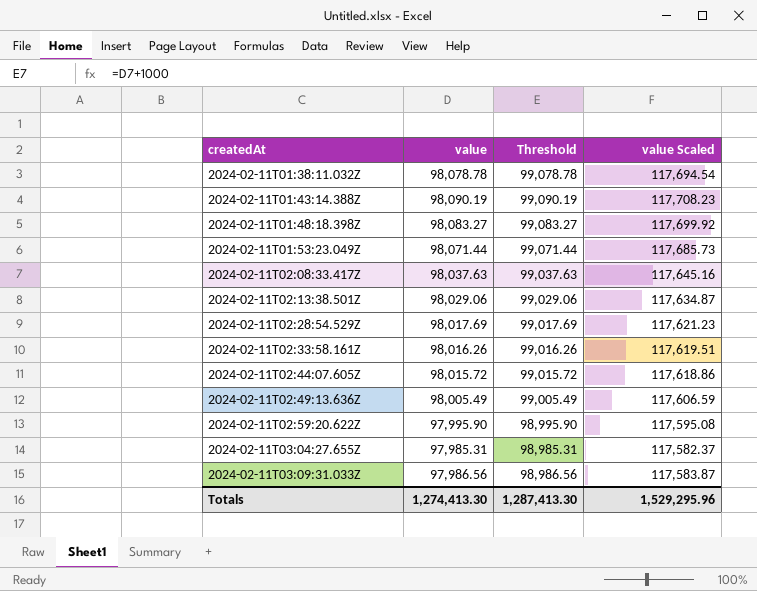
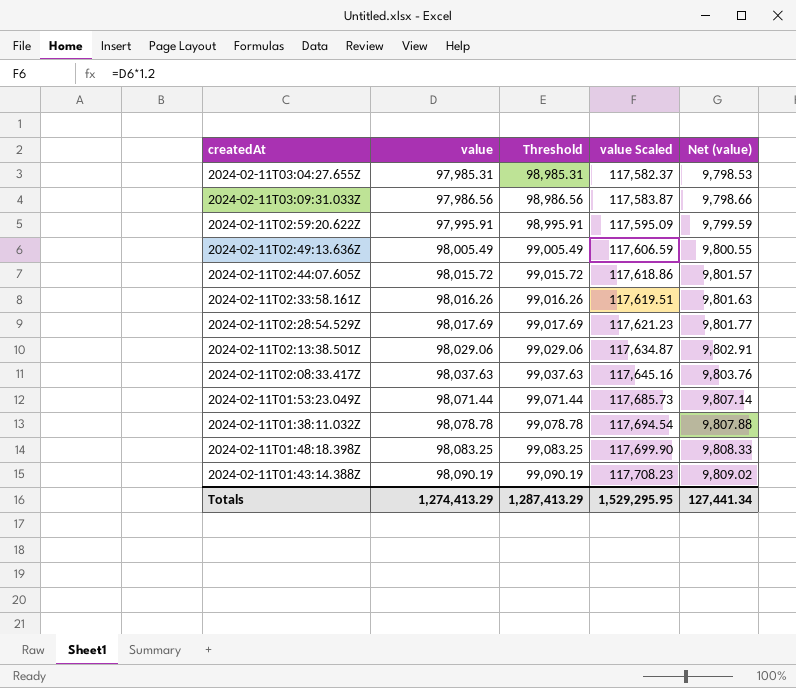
row order: createdAt ascending -> value ascending
column Net (value) | formula: none -> [value] * 0.1
2024-02-11T02:59:20.622Z | value: 97,995.90 -> 97,995.91
2024-02-11T02:59:20.622Z | Threshold: 98,995.90 -> 98,995.91
2024-02-11T02:59:20.622Z | value Scaled: 117,595.08 -> 117,595.09
2024-02-11T01:48:18.398Z | value: 98,083.27 -> 98,083.25
2024-02-11T01:48:18.398Z | Threshold: 99,083.27 -> 99,083.25
2024-02-11T01:48:18.398Z | value Scaled: 117,699.92 -> 117,699.90
Totals | value: 1,274,413.30 -> 1,274,413.29
Totals | Threshold: 1,287,413.30 -> 1,287,413.29
Totals | value Scaled: 1,529,295.96 -> 1,529,295.95

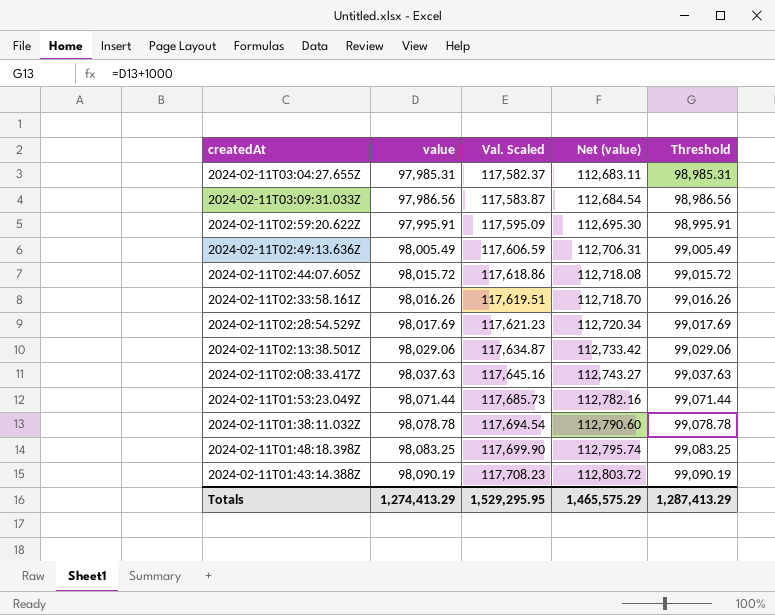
column name: value Scaled -> Val. Scaled
column Net (value) | formula: [value] * 0.1 -> [value] * 1.15
column Threshold | position: 3 -> 5
Totals | Net (value): 127,441.34 -> 1,465,575.29

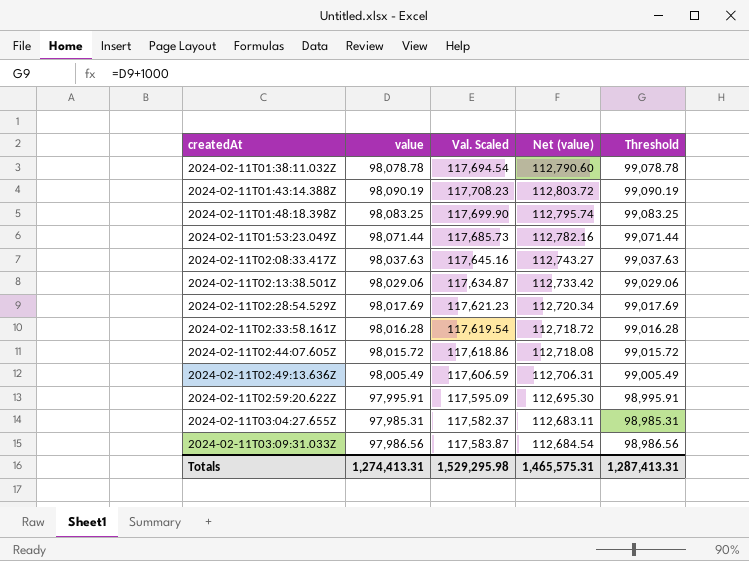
row order: value ascending -> createdAt ascending
2024-02-11T02:33:58.161Z | value: 98,016.26 -> 98,016.28
2024-02-11T02:33:58.161Z | Val. Scaled: 117,619.51 -> 117,619.54
2024-02-11T02:33:58.161Z | Net (value): 112,718.70 -> 112,718.72
2024-02-11T02:33:58.161Z | Threshold: 99,016.26 -> 99,016.28
Totals | value: 1,274,413.29 -> 1,274,413.31
Totals | Val. Scaled: 1,529,295.95 -> 1,529,295.98
Totals | Net (value): 1,465,575.29 -> 1,465,575.31
Totals | Threshold: 1,287,413.29 -> 1,287,413.31

